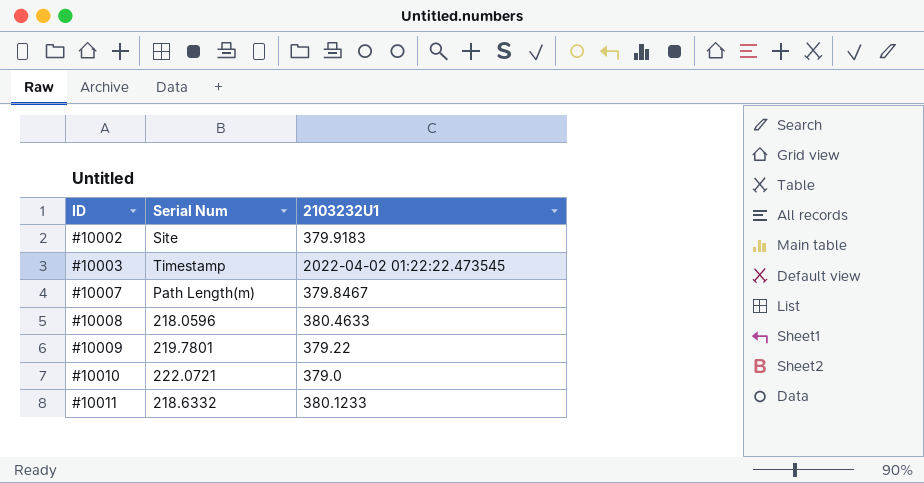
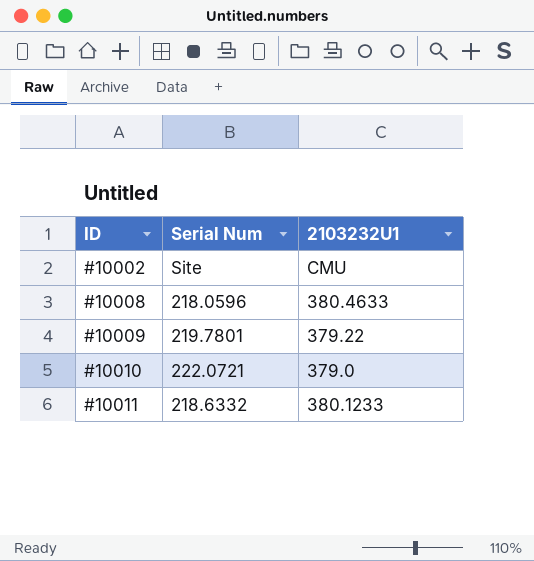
row #10003: Timestamp | 2022-04-02 01:22:22.473545 -> none
row #10007: Path Length(m) | 379.8467 -> none
#10002 | 2103232U1: 379.9183 -> CMU

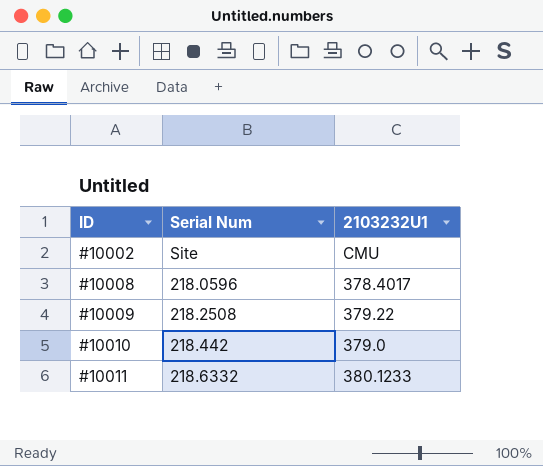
#10008 | 2103232U1: 380.4633 -> 378.4017
#10009 | Serial Num: 219.7801 -> 218.2508
#10010 | Serial Num: 222.0721 -> 218.442

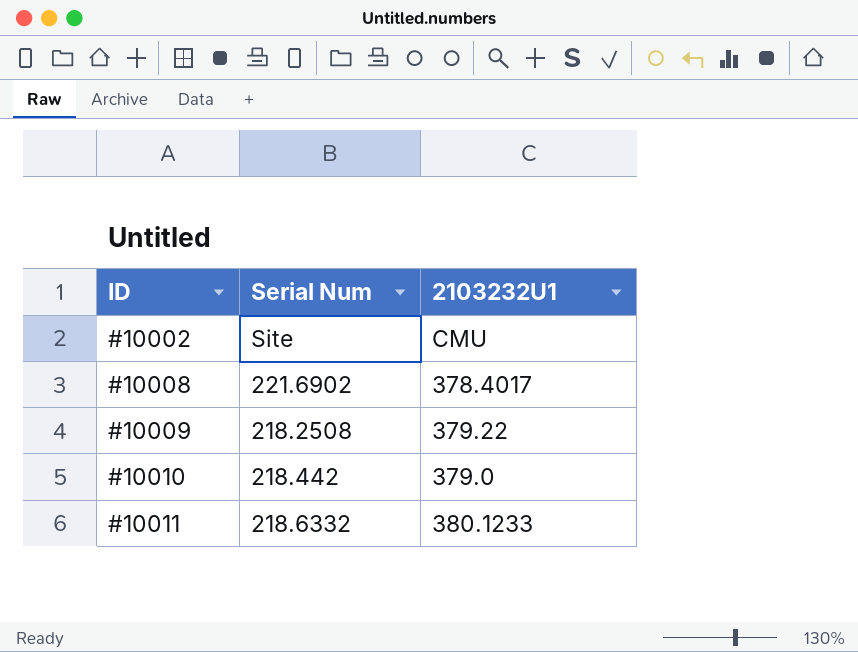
#10008 | Serial Num: 218.0596 -> 221.6902

